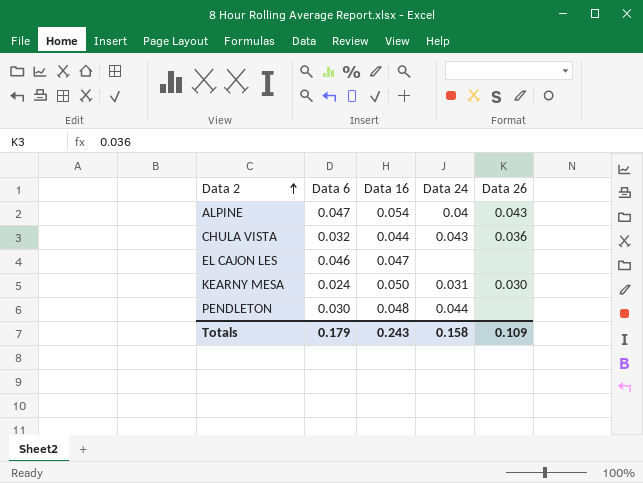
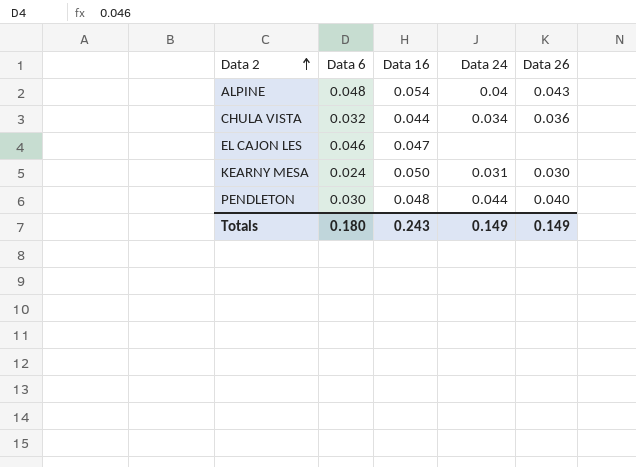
ALPINE | Data 6: 0.047 -> 0.048
CHULA VISTA | Data 24: 0.043 -> 0.034
PENDLETON | Data 26: none -> 0.040
Totals | Data 6: 0.179 -> 0.180
Totals | Data 24: 0.158 -> 0.149
Totals | Data 26: 0.109 -> 0.149

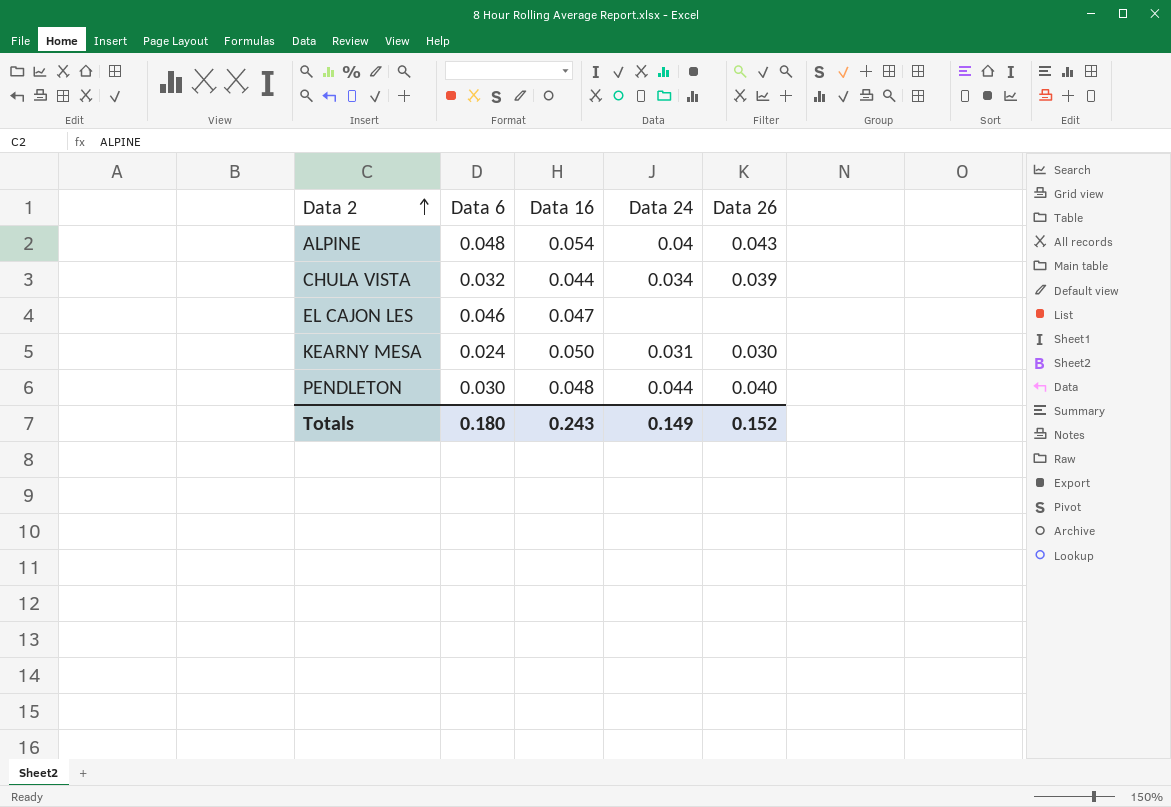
CHULA VISTA | Data 26: 0.036 -> 0.039
Totals | Data 26: 0.149 -> 0.152

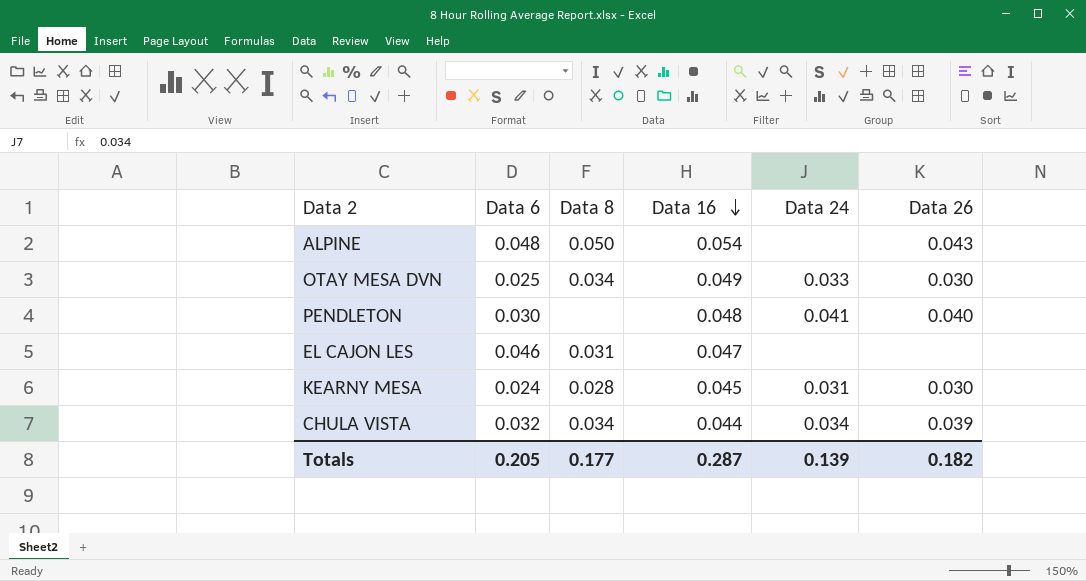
row order: Data 2 ascending -> Data 16 descending
column Data 8 | position: none -> 3
ALPINE | Data 24: 0.04 -> none
row OTAY MESA DVN: none -> 0.025 | 0.034 | 0.049 | 0.033 | 0.030
PENDLETON | Data 24: 0.044 -> 0.041
KEARNY MESA | Data 16: 0.050 -> 0.045
Totals | Data 6: 0.180 -> 0.205
Totals | Data 16: 0.243 -> 0.287
Totals | Data 24: 0.149 -> 0.139
Totals | Data 26: 0.152 -> 0.182

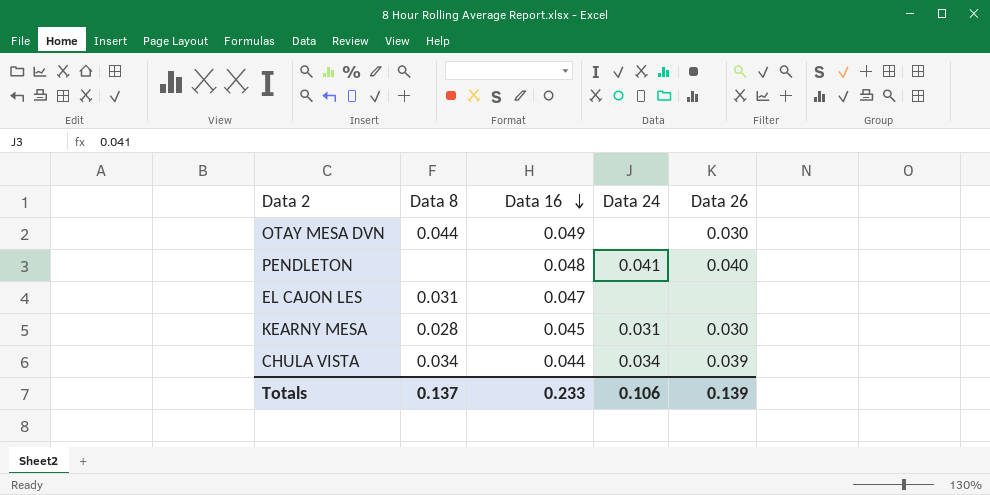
column Data 6 | position: 2 -> none
row ALPINE: 0.048 | 0.050 | 0.054 | none | 0.043 -> none
OTAY MESA DVN | Data 8: 0.034 -> 0.044
OTAY MESA DVN | Data 24: 0.033 -> none
Totals | Data 8: 0.177 -> 0.137
Totals | Data 16: 0.287 -> 0.233
Totals | Data 24: 0.139 -> 0.106
Totals | Data 26: 0.182 -> 0.139

